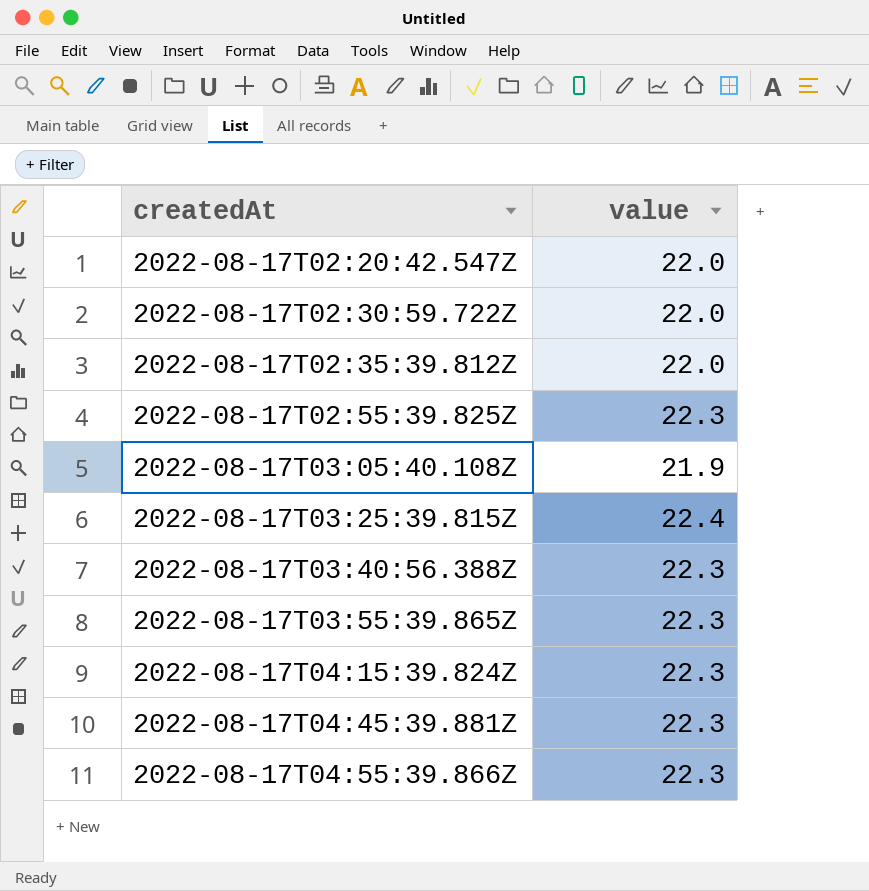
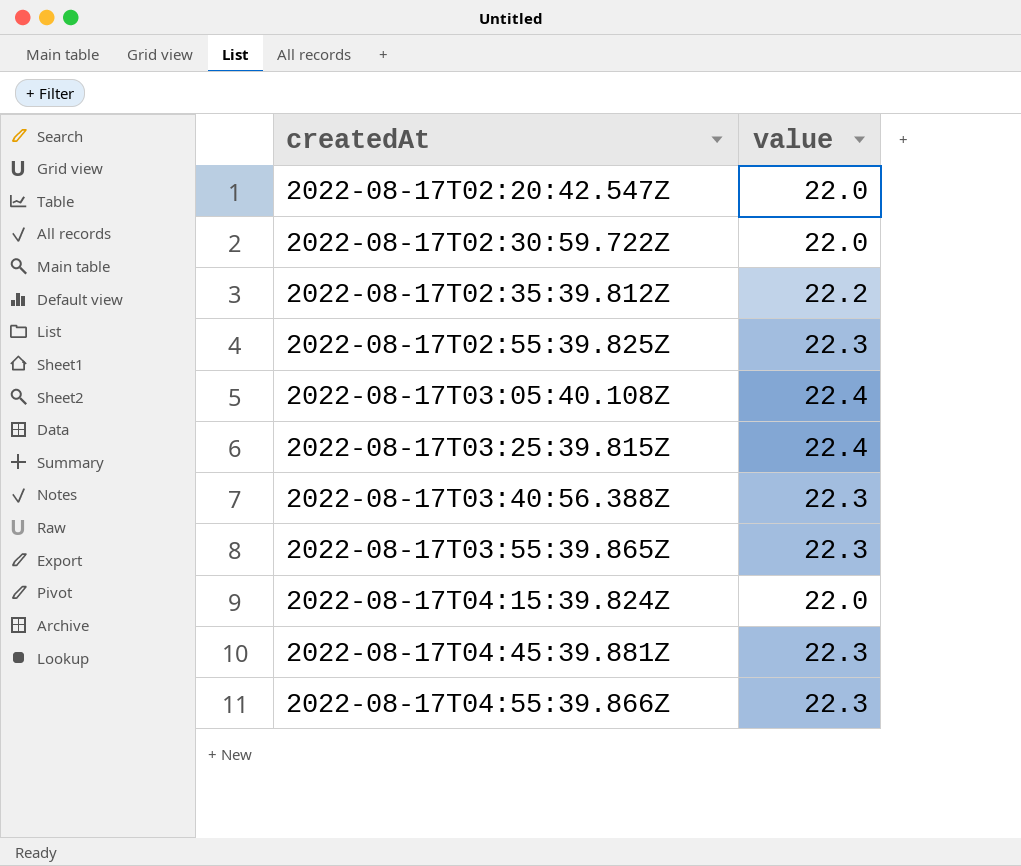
2022-08-17T02:35:39.812Z | value: 22.0 -> 22.2
2022-08-17T03:05:40.108Z | value: 21.9 -> 22.4
2022-08-17T04:15:39.824Z | value: 22.3 -> 22.0

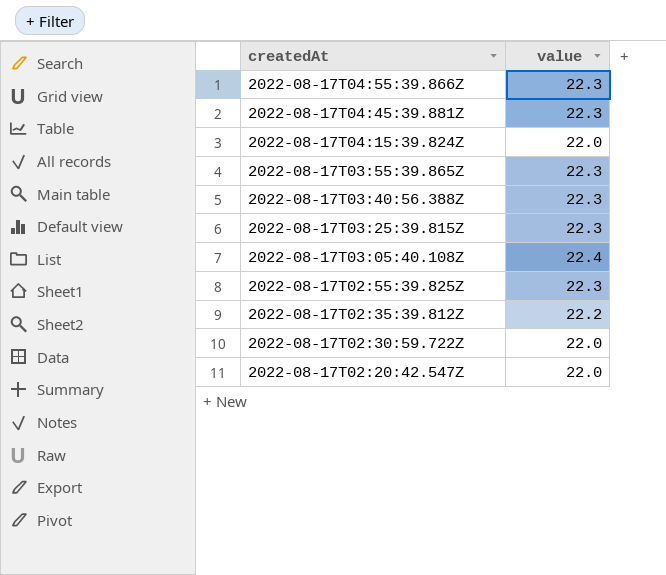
row order: createdAt ascending -> createdAt descending
2022-08-17T03:25:39.815Z | value: 22.4 -> 22.3

